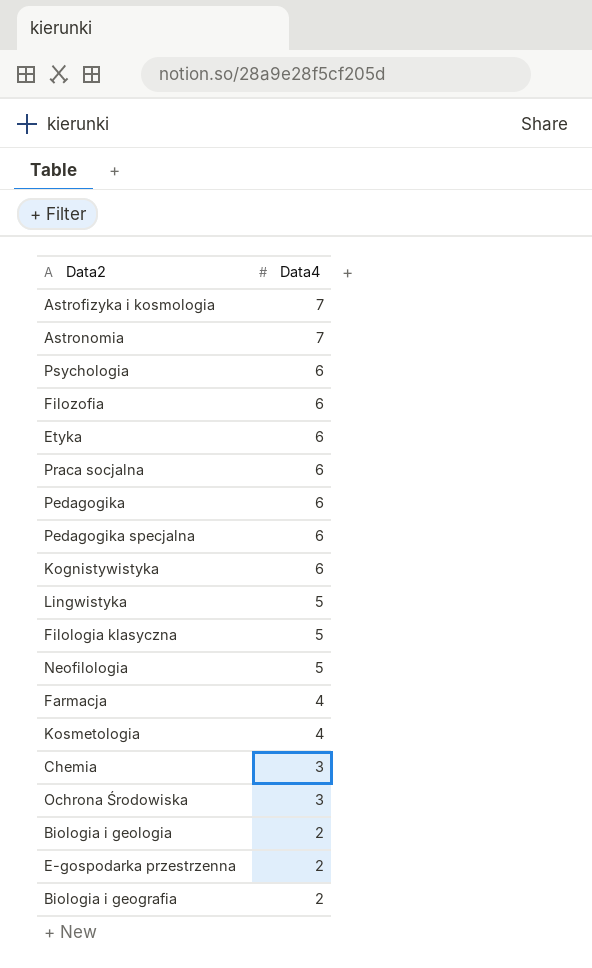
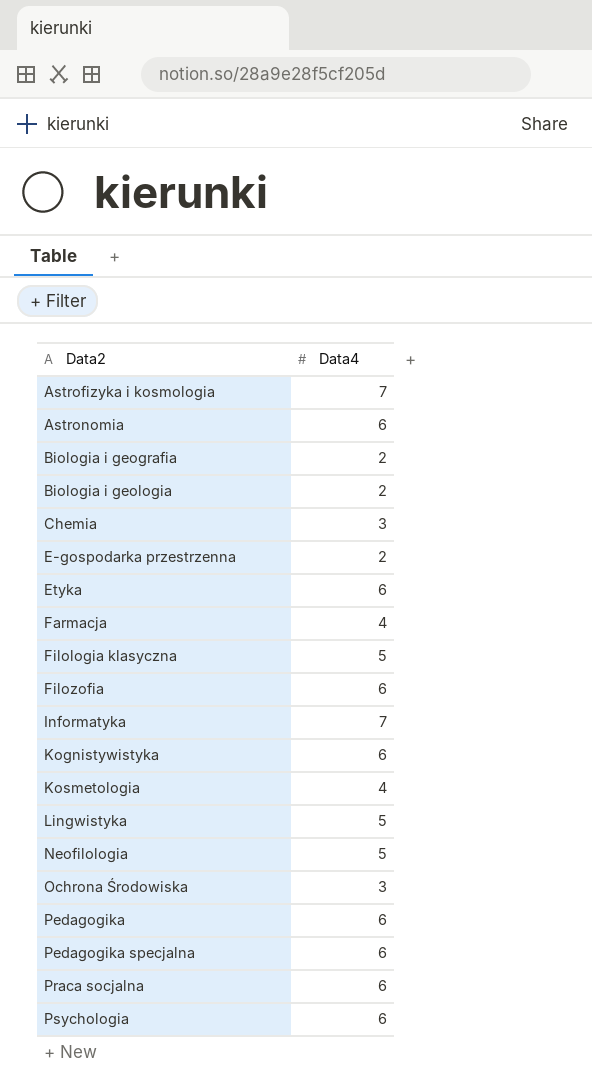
row order: Data4 descending -> Data2 ascending
Astronomia | Data4: 7 -> 6
row Informatyka: none -> 7

